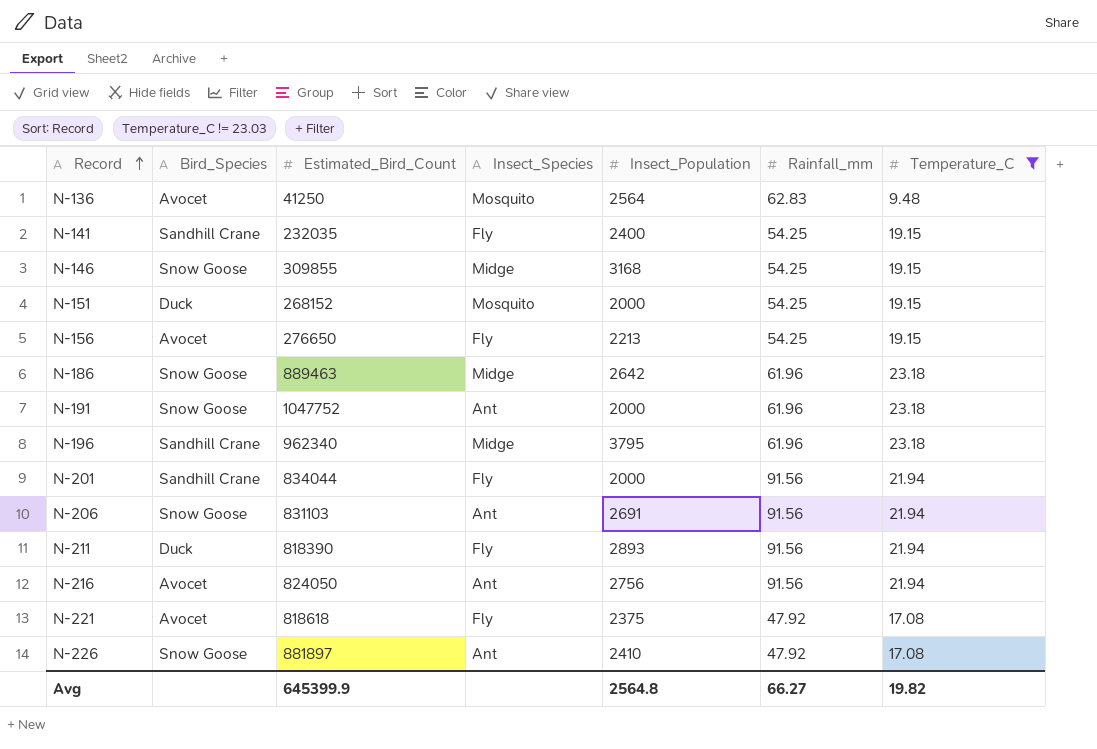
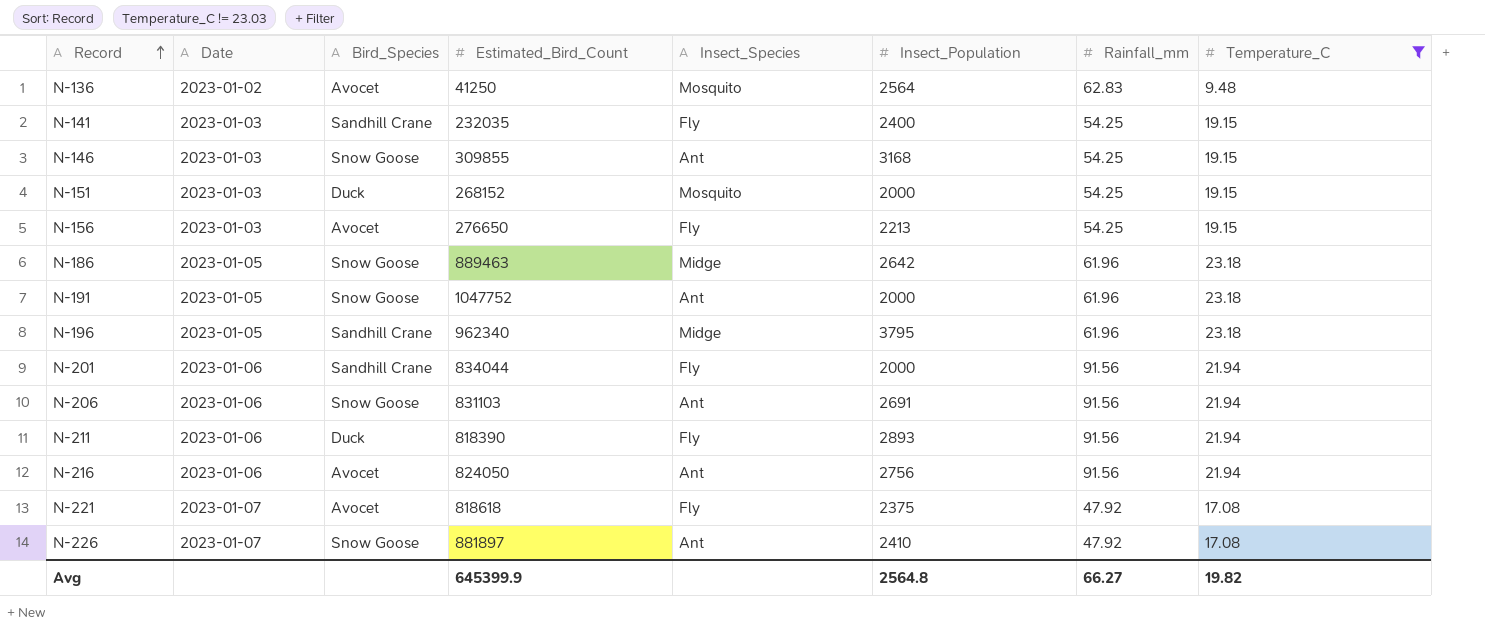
column Date | position: none -> 2
N-146 | Insect_Species: Midge -> Ant

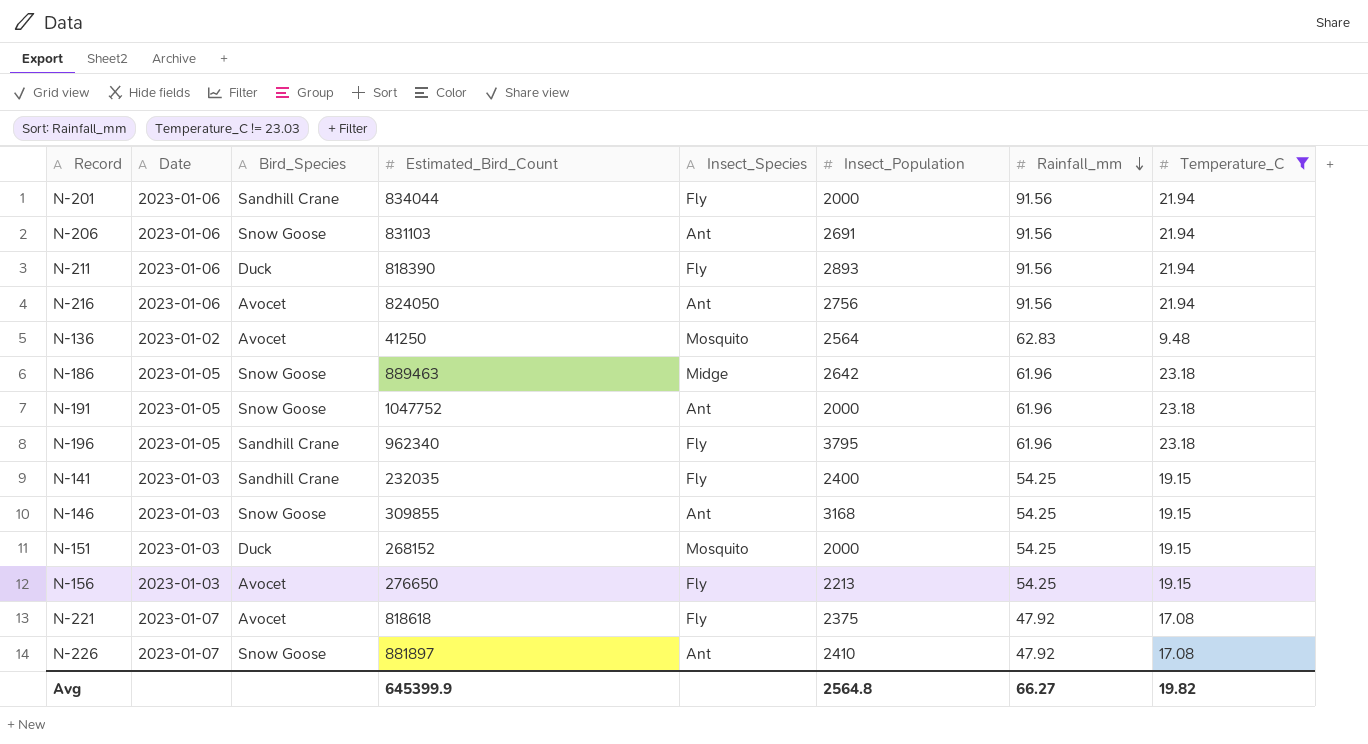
row order: Record ascending -> Rainfall_mm descending
N-196 | Insect_Species: Midge -> Fly

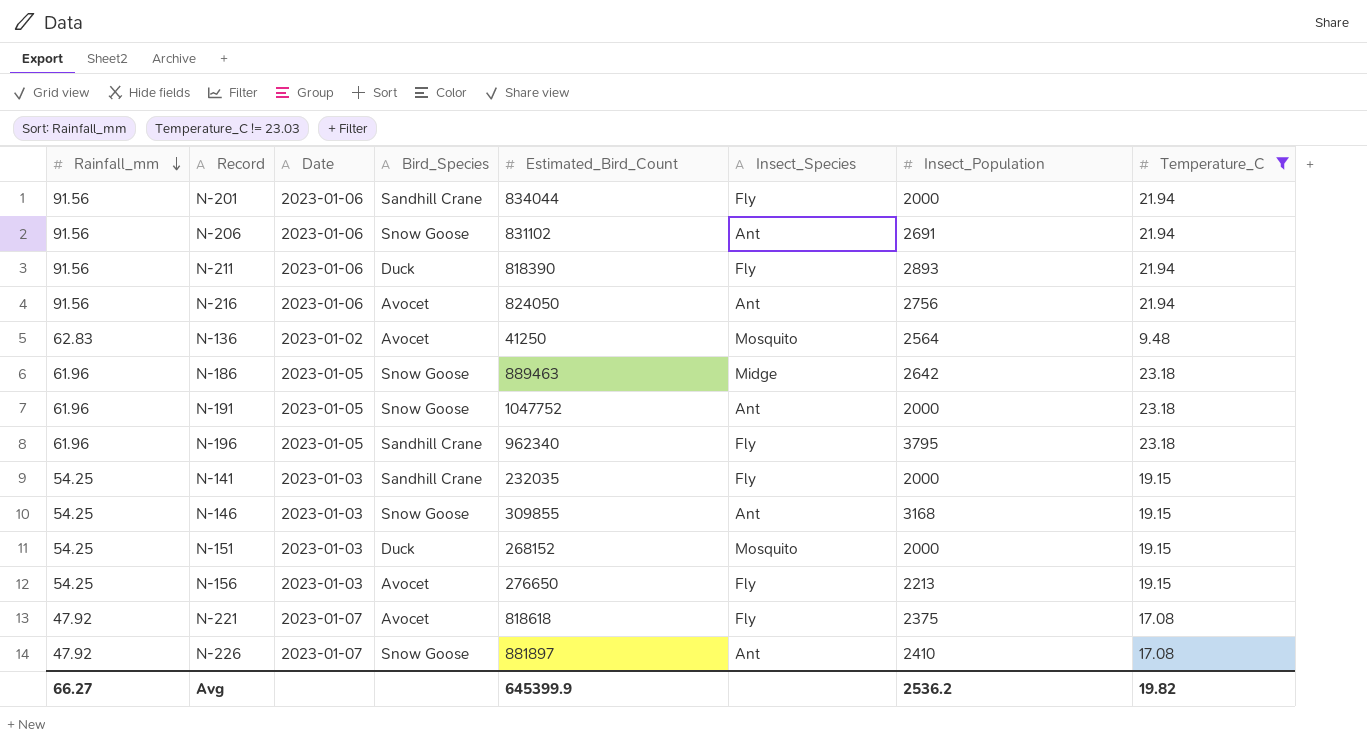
column Rainfall_mm | position: 7 -> 1
N-206 | Estimated_Bird_Count: 831103 -> 831102
N-141 | Insect_Population: 2400 -> 2000
Avg | Insect_Population: 2564.8 -> 2536.2

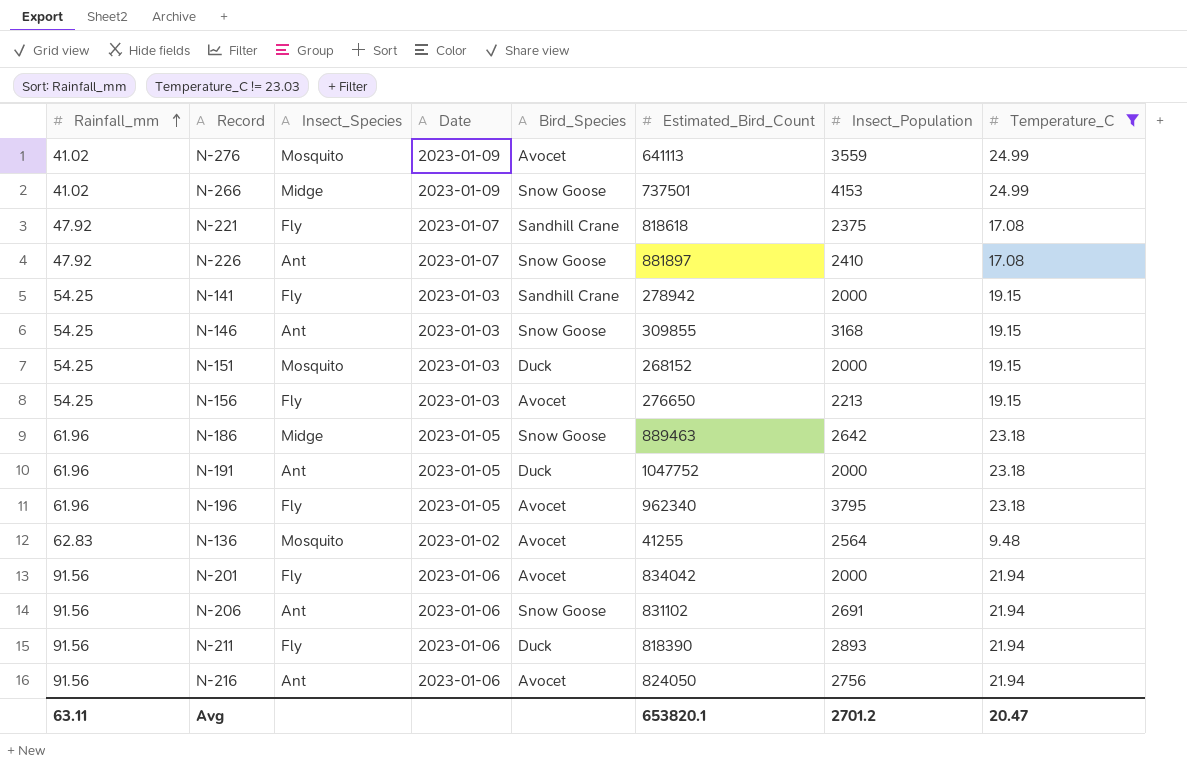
row order: Rainfall_mm descending -> Rainfall_mm ascending
column Insect_Species | position: 6 -> 3
row N-276: none -> 41.02 | Mosquito | 2023-01-09 | Avocet | 641113 | 3559 | 24.99
row N-266: none -> 41.02 | Midge | 2023-01-09 | Snow Goose | 737501 | 4153 | 24.99
N-221 | Bird_Species: Avocet -> Sandhill Crane
N-141 | Estimated_Bird_Count: 232035 -> 278942
N-191 | Bird_Species: Snow Goose -> Duck
N-196 | Bird_Species: Sandhill Crane -> Avocet
N-136 | Estimated_Bird_Count: 41250 -> 41255
N-201 | Bird_Species: Sandhill Crane -> Avocet
N-201 | Estimated_Bird_Count: 834044 -> 834042
Avg | Rainfall_mm: 66.27 -> 63.11
Avg | Estimated_Bird_Count: 645399.9 -> 653820.1
Avg | Insect_Population: 2536.2 -> 2701.2
Avg | Temperature_C: 19.82 -> 20.47

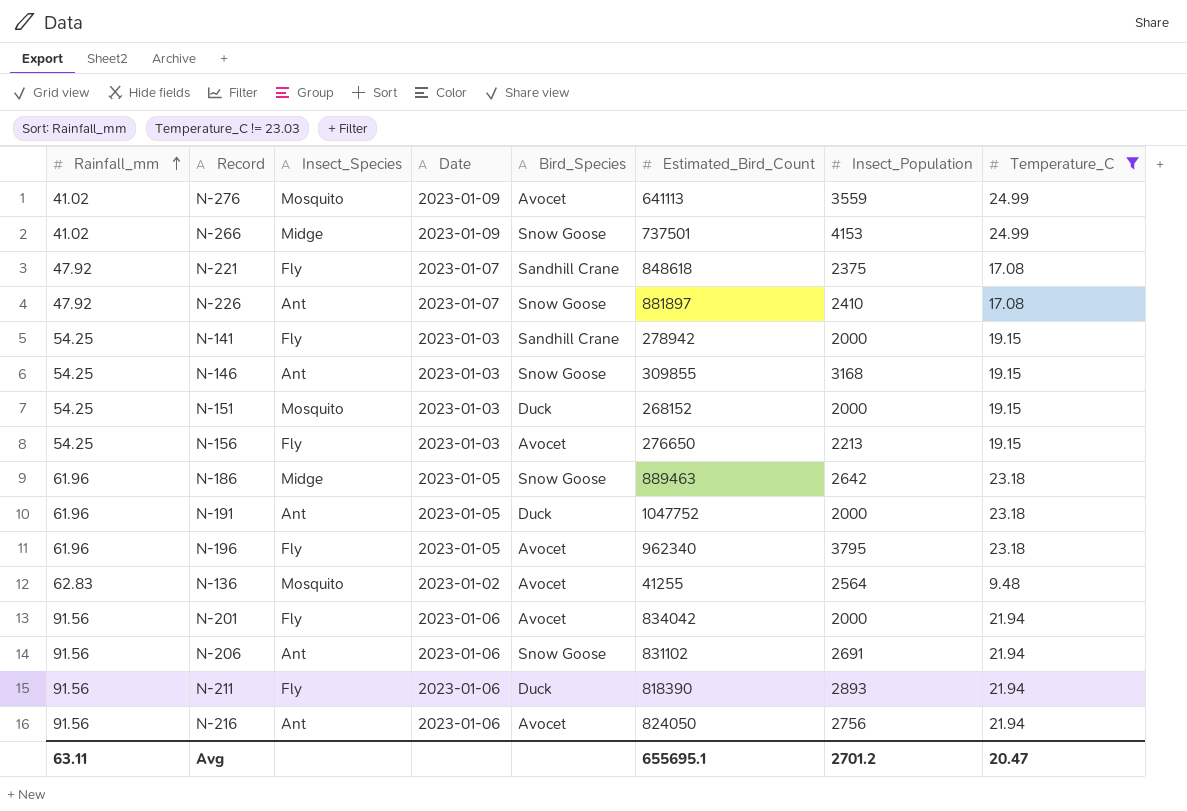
N-221 | Estimated_Bird_Count: 818618 -> 848618
Avg | Estimated_Bird_Count: 653820.1 -> 655695.1

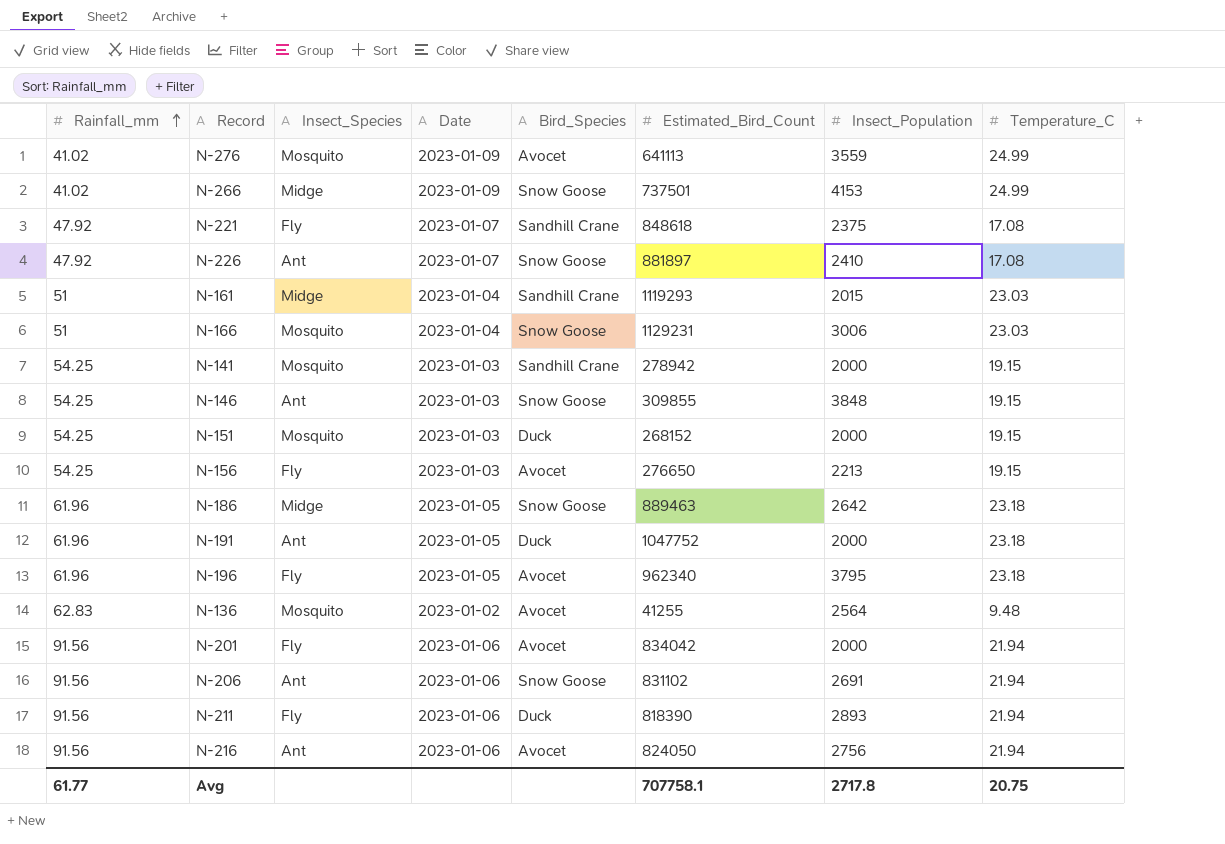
filter: Temperature_C != 23.03 -> none
N-141 | Insect_Species: Fly -> Mosquito
N-146 | Insect_Population: 3168 -> 3848
Avg | Rainfall_mm: 63.11 -> 61.77
Avg | Estimated_Bird_Count: 655695.1 -> 707758.1
Avg | Insect_Population: 2701.2 -> 2717.8
Avg | Temperature_C: 20.47 -> 20.75

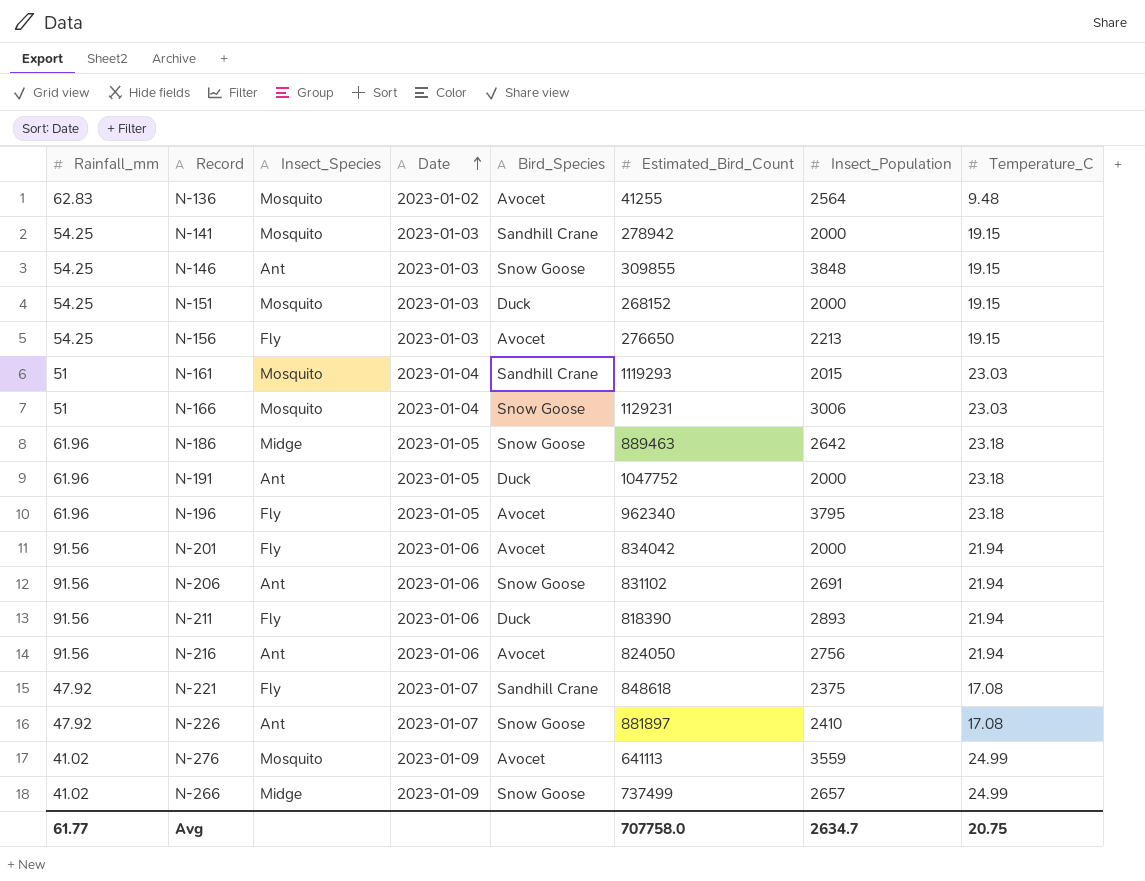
row order: Rainfall_mm ascending -> Date ascending
N-161 | Insect_Species: Midge -> Mosquito
N-266 | Estimated_Bird_Count: 737501 -> 737499
N-266 | Insect_Population: 4153 -> 2657
Avg | Estimated_Bird_Count: 707758.1 -> 707758.0
Avg | Insect_Population: 2717.8 -> 2634.7

